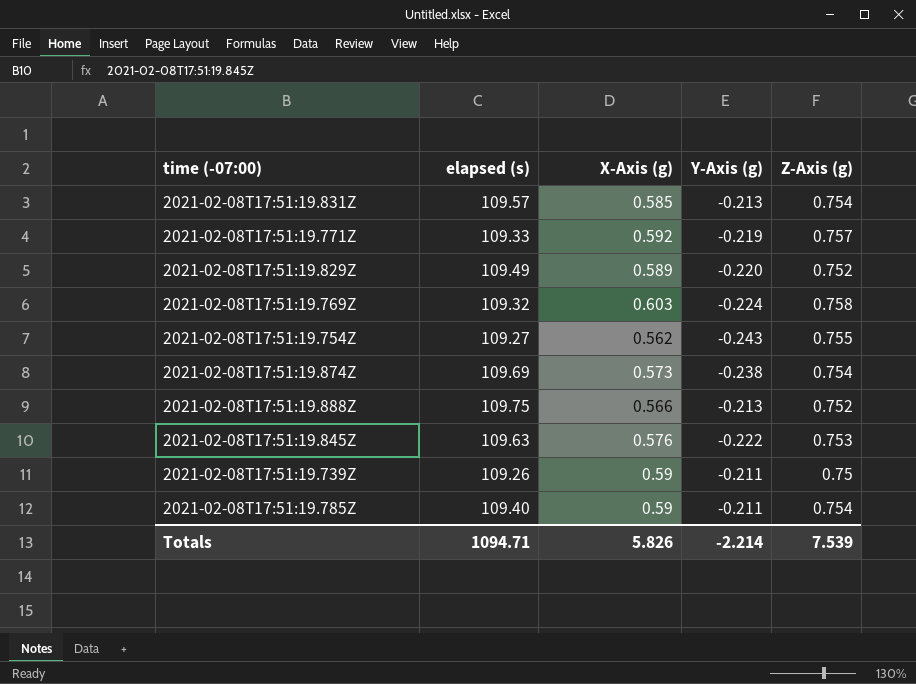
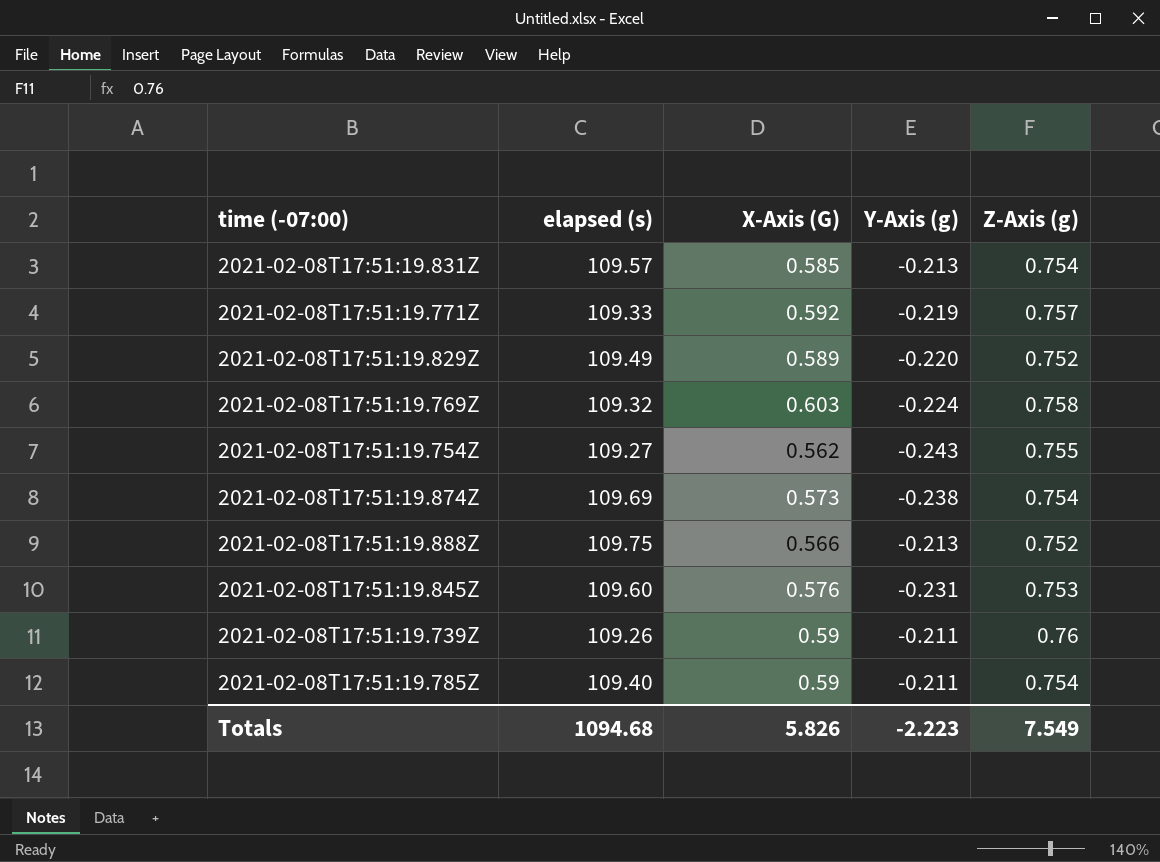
column name: X-Axis (g) -> X-Axis (G)
2021-02-08T17:51:19.845Z | elapsed (s): 109.63 -> 109.60
2021-02-08T17:51:19.845Z | Y-Axis (g): -0.222 -> -0.231
2021-02-08T17:51:19.739Z | Z-Axis (g): 0.75 -> 0.76
Totals | elapsed (s): 1094.71 -> 1094.68
Totals | Y-Axis (g): -2.214 -> -2.223
Totals | Z-Axis (g): 7.539 -> 7.549

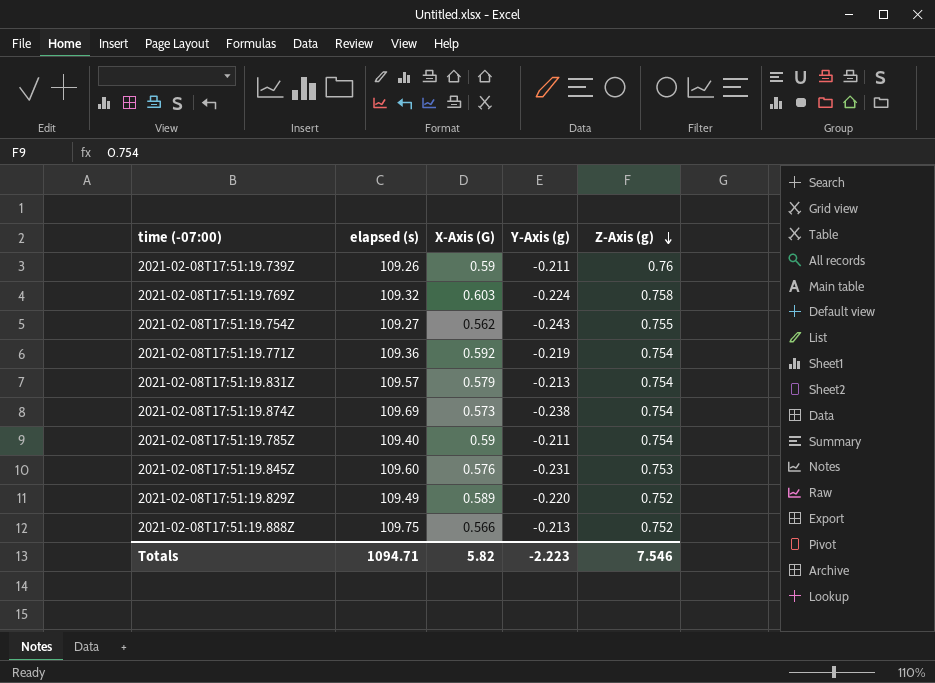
row order: none -> Z-Axis (g) descending
2021-02-08T17:51:19.771Z | elapsed (s): 109.33 -> 109.36
2021-02-08T17:51:19.771Z | Z-Axis (g): 0.757 -> 0.754
2021-02-08T17:51:19.831Z | X-Axis (G): 0.585 -> 0.579
Totals | elapsed (s): 1094.68 -> 1094.71
Totals | X-Axis (G): 5.826 -> 5.82
Totals | Z-Axis (g): 7.549 -> 7.546

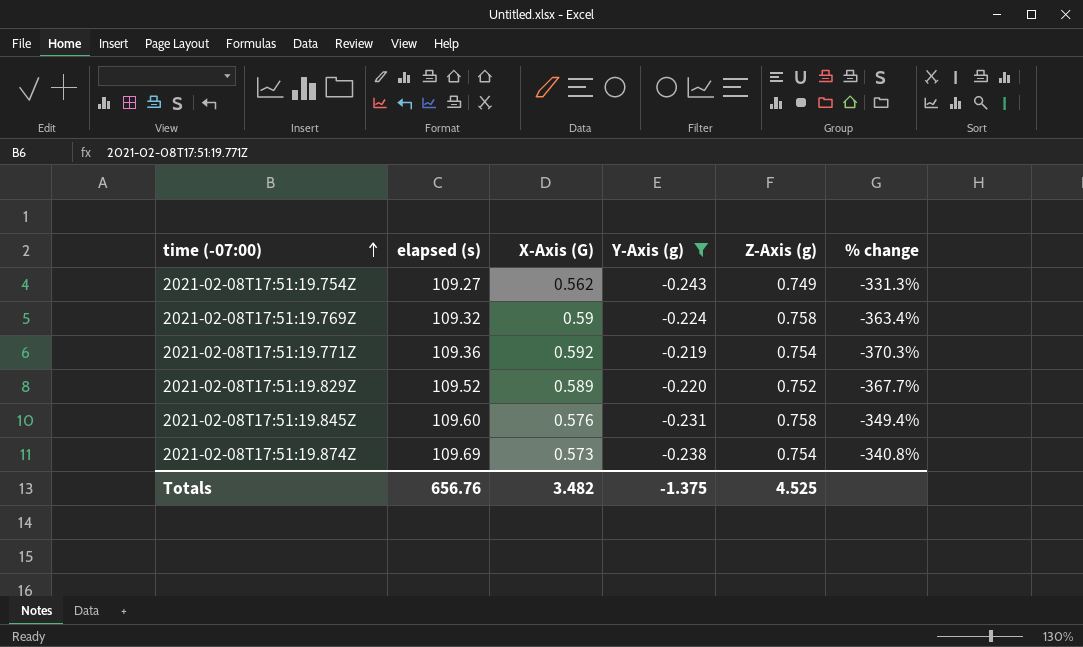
filter: none -> Y-Axis (g) <= -0.219
row order: Z-Axis (g) descending -> time (-07:00) ascending
column % change | formula: none -> ([X-Axis (G)] - [Y-Axis (g)]) / [Y-Axis (g)]
2021-02-08T17:51:19.754Z | Z-Axis (g): 0.755 -> 0.749
2021-02-08T17:51:19.769Z | X-Axis (G): 0.603 -> 0.59
2021-02-08T17:51:19.829Z | elapsed (s): 109.49 -> 109.52
2021-02-08T17:51:19.845Z | Z-Axis (g): 0.753 -> 0.758
Totals | elapsed (s): 1094.71 -> 656.76
Totals | X-Axis (G): 5.82 -> 3.482
Totals | Y-Axis (g): -2.223 -> -1.375
Totals | Z-Axis (g): 7.546 -> 4.525

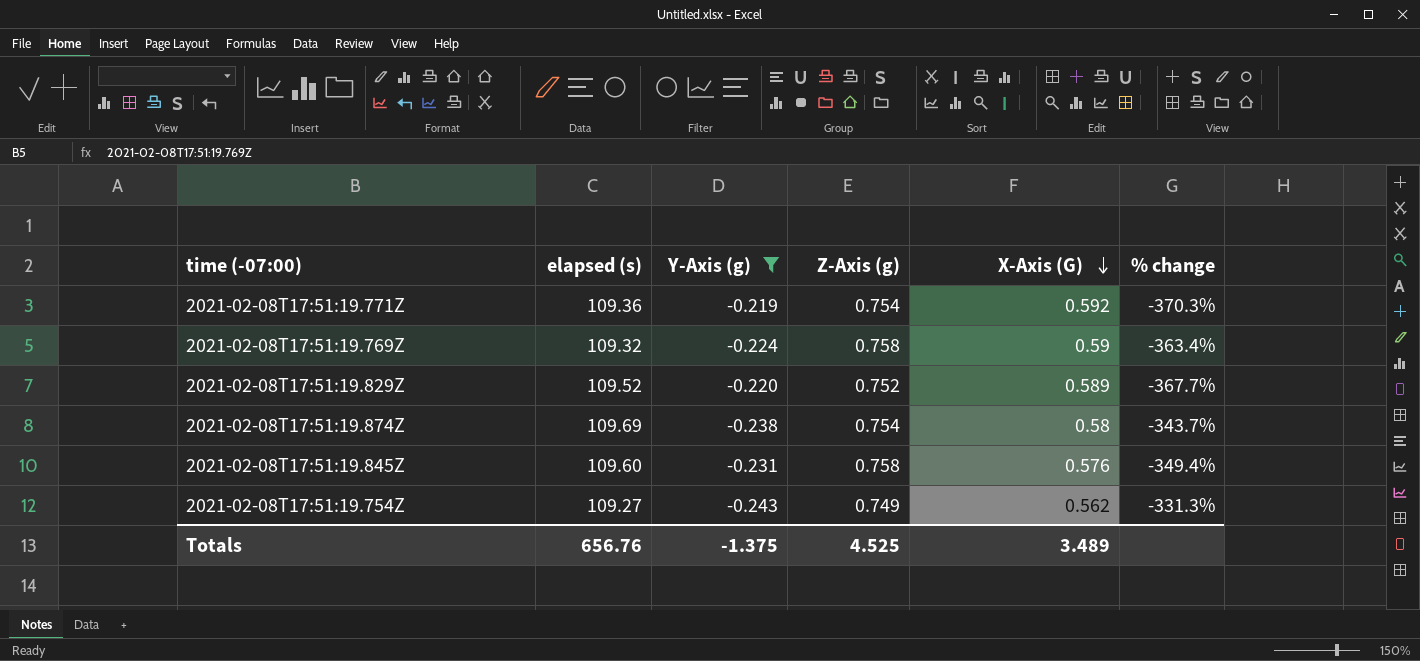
row order: time (-07:00) ascending -> X-Axis (G) descending
column X-Axis (G) | position: 3 -> 5
2021-02-08T17:51:19.874Z | X-Axis (G): 0.573 -> 0.58
2021-02-08T17:51:19.874Z | % change: -340.8% -> -343.7%
Totals | X-Axis (G): 3.482 -> 3.489

